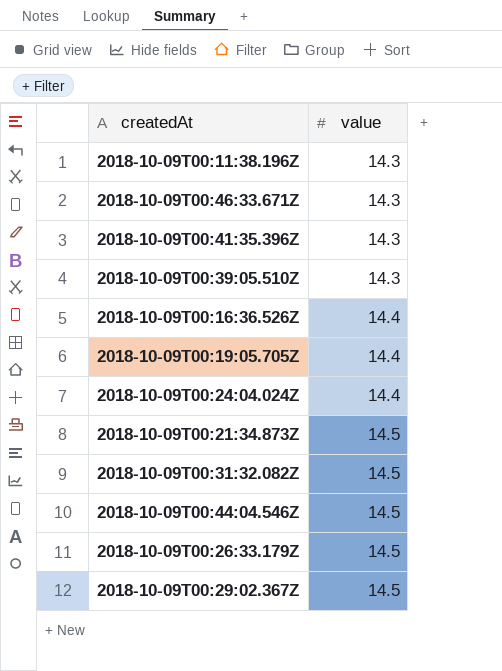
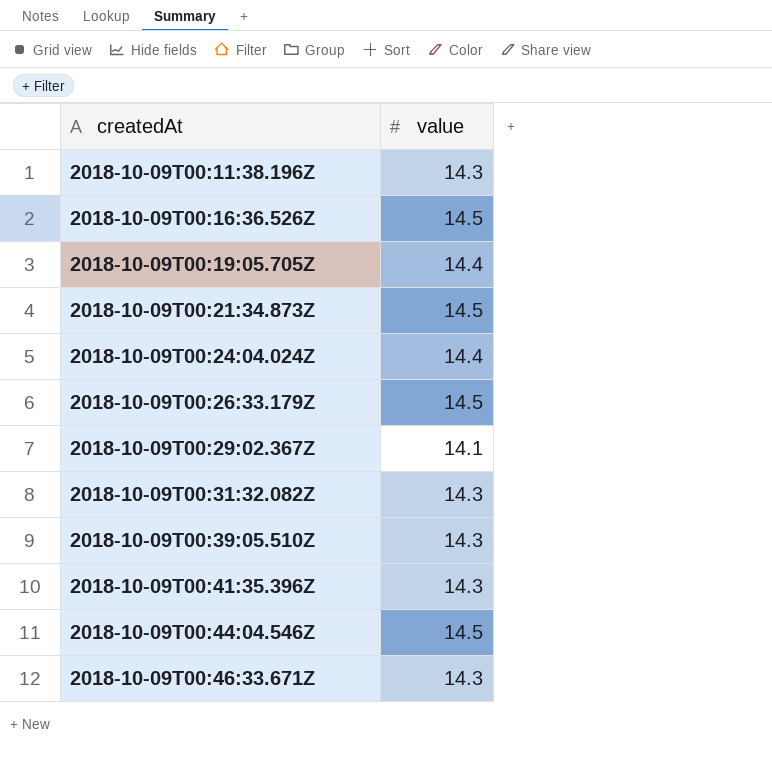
row order: value ascending -> createdAt ascending
2018-10-09T00:16:36.526Z | value: 14.4 -> 14.5
2018-10-09T00:29:02.367Z | value: 14.5 -> 14.1
2018-10-09T00:31:32.082Z | value: 14.5 -> 14.3

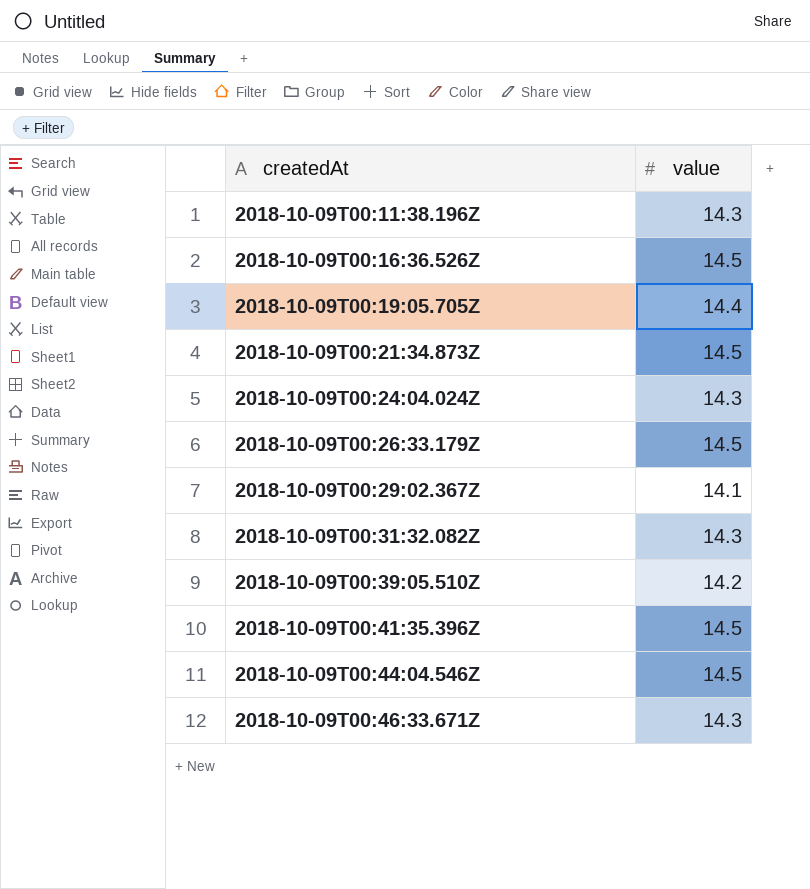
2018-10-09T00:24:04.024Z | value: 14.4 -> 14.3
2018-10-09T00:39:05.510Z | value: 14.3 -> 14.2
2018-10-09T00:41:35.396Z | value: 14.3 -> 14.5

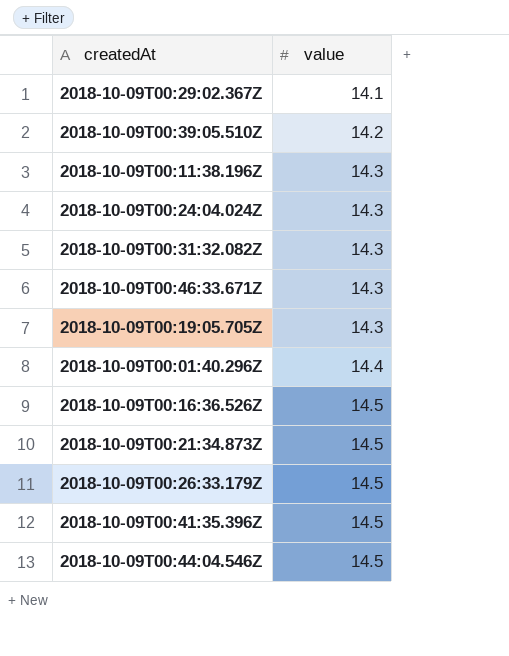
row order: createdAt ascending -> value ascending
2018-10-09T00:19:05.705Z | value: 14.4 -> 14.3
row 2018-10-09T00:01:40.296Z: none -> 14.4

